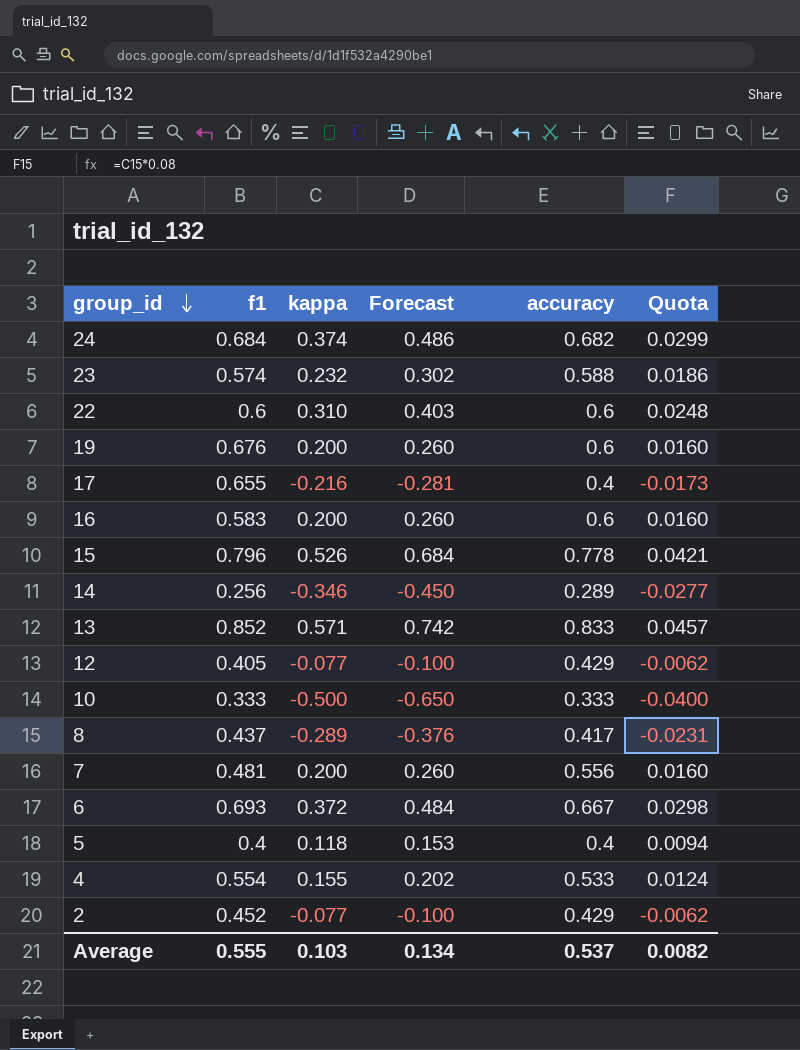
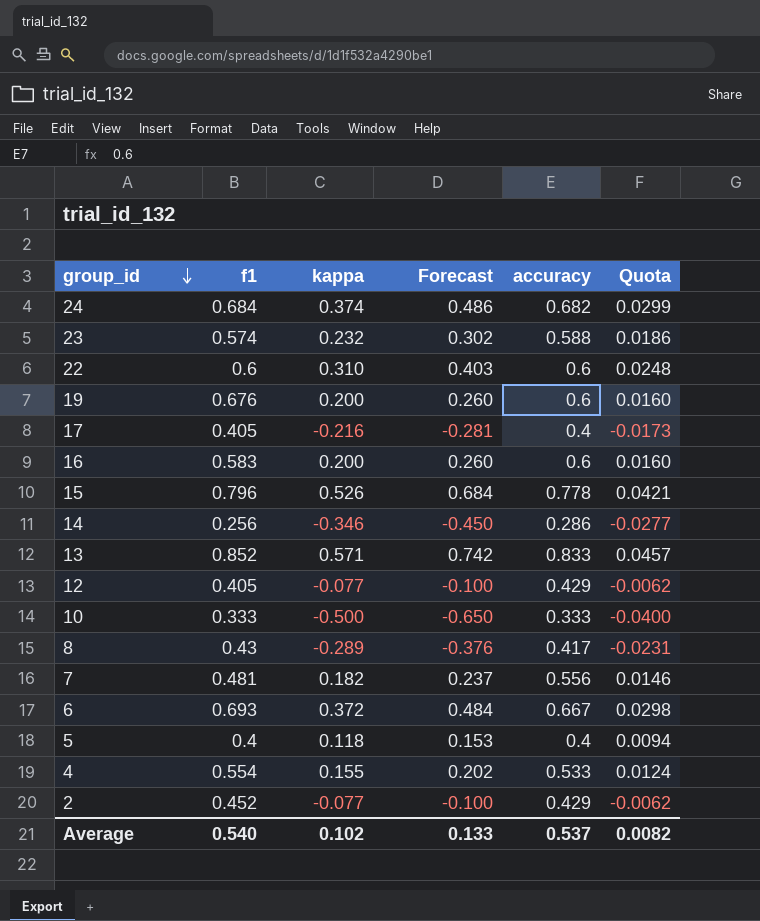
17 | f1: 0.655 -> 0.405
14 | accuracy: 0.289 -> 0.286
8 | f1: 0.437 -> 0.43
7 | kappa: 0.200 -> 0.182
7 | Forecast: 0.260 -> 0.237
7 | Quota: 0.0160 -> 0.0146
Average | f1: 0.555 -> 0.540
Average | kappa: 0.103 -> 0.102
Average | Forecast: 0.134 -> 0.133

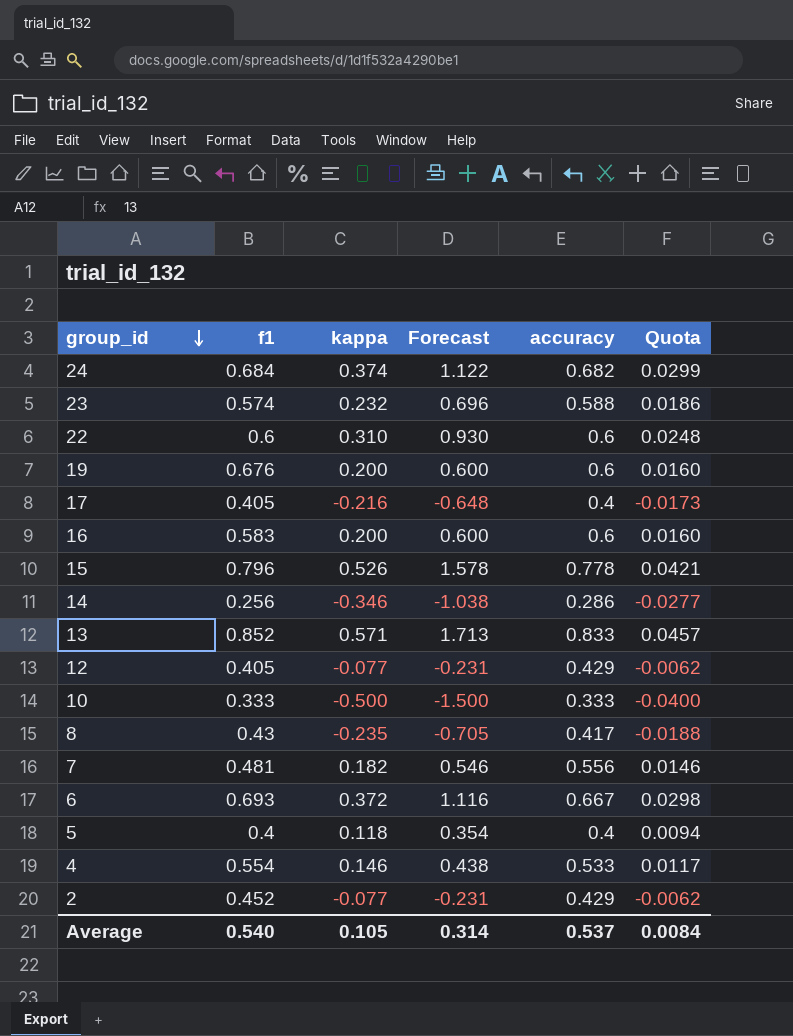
column Forecast | formula: [kappa] * 1.3 -> [kappa] * 3
8 | kappa: -0.289 -> -0.235
8 | Quota: -0.0231 -> -0.0188
4 | kappa: 0.155 -> 0.146
4 | Quota: 0.0124 -> 0.0117
Average | kappa: 0.102 -> 0.105
Average | Forecast: 0.133 -> 0.314
Average | Quota: 0.0082 -> 0.0084

